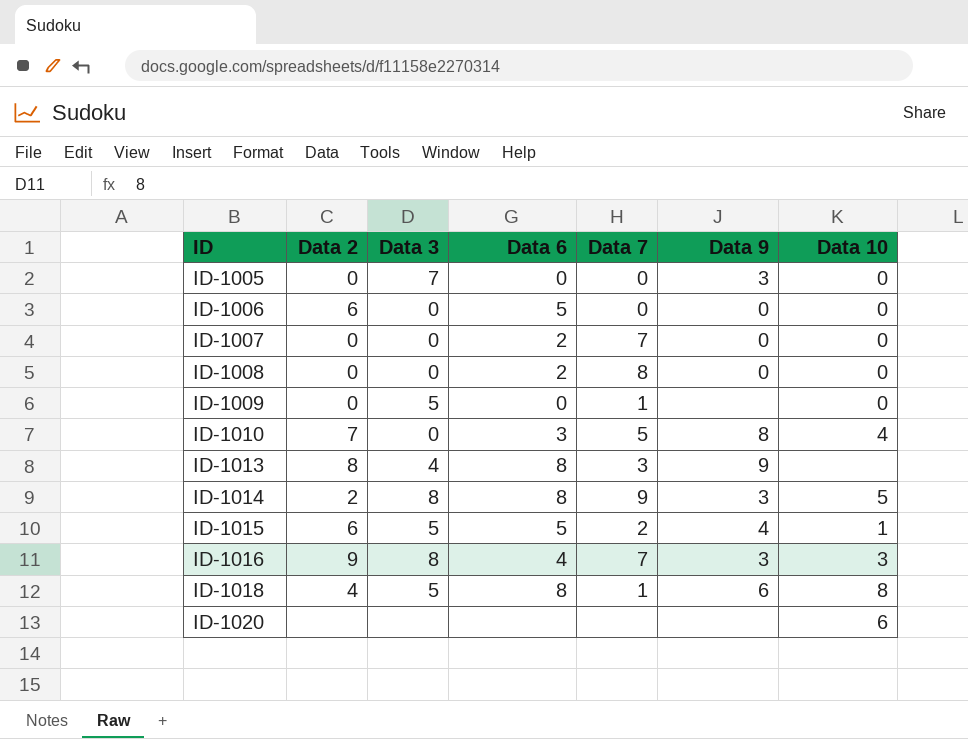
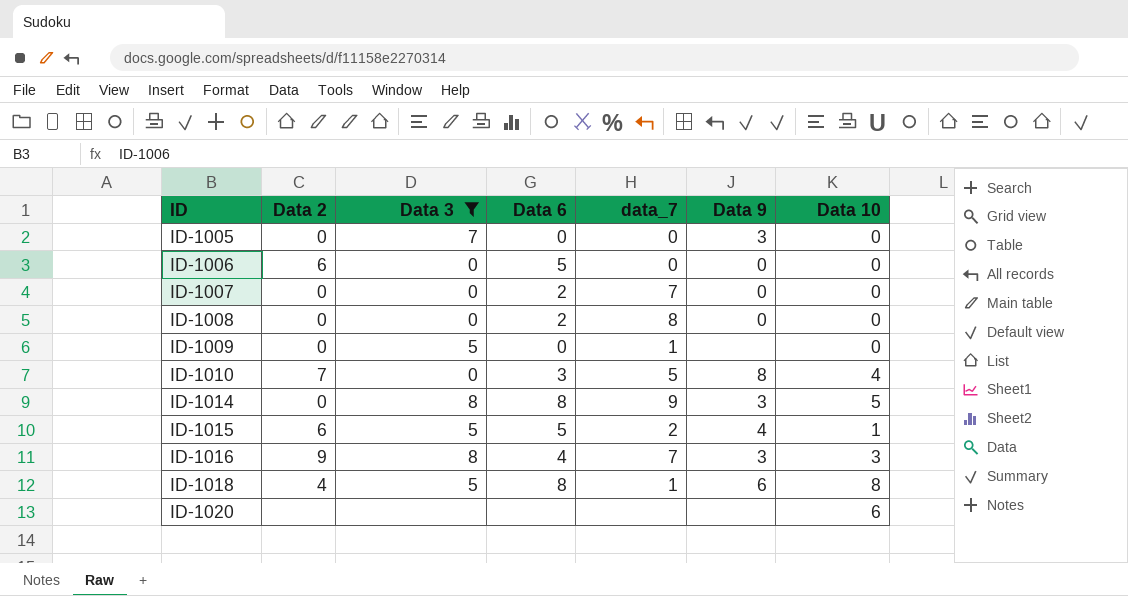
filter: none -> Data 3 != 4
column name: Data 7 -> data_7
ID-1014 | Data 2: 2 -> 0

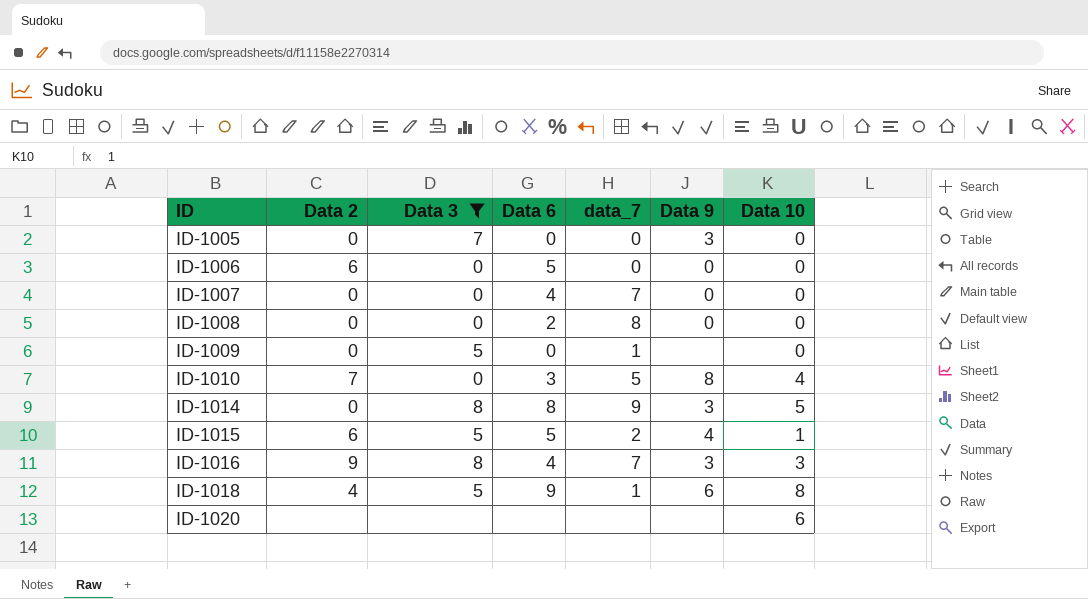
ID-1007 | Data 6: 2 -> 4
ID-1018 | Data 6: 8 -> 9

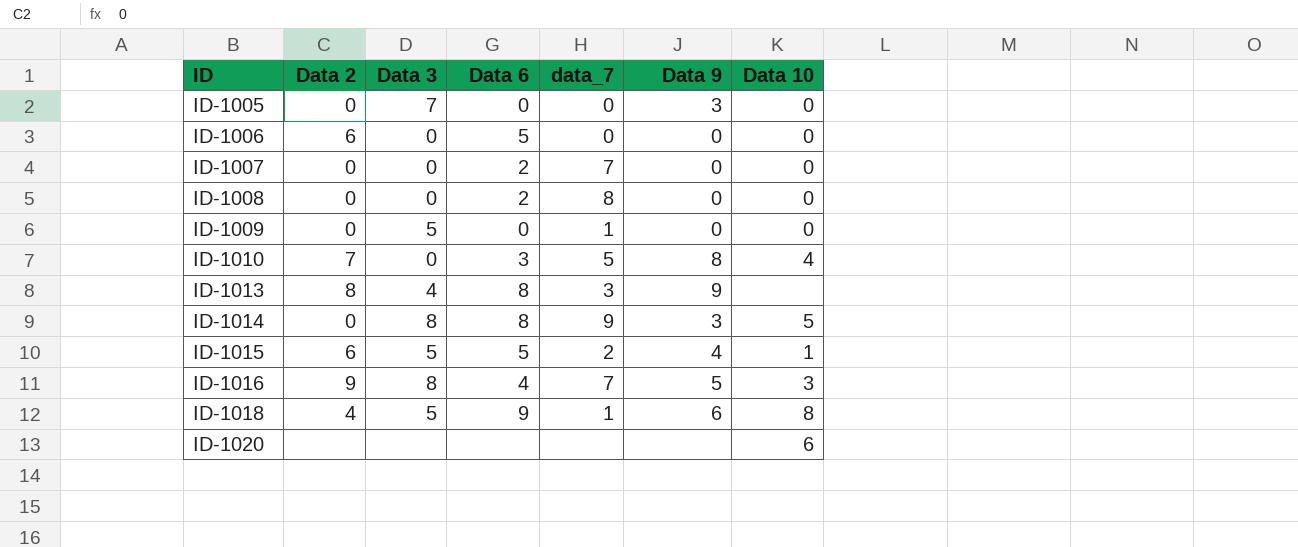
filter: Data 3 != 4 -> none
ID-1007 | Data 6: 4 -> 2
ID-1009 | Data 9: none -> 0
ID-1016 | Data 9: 3 -> 5

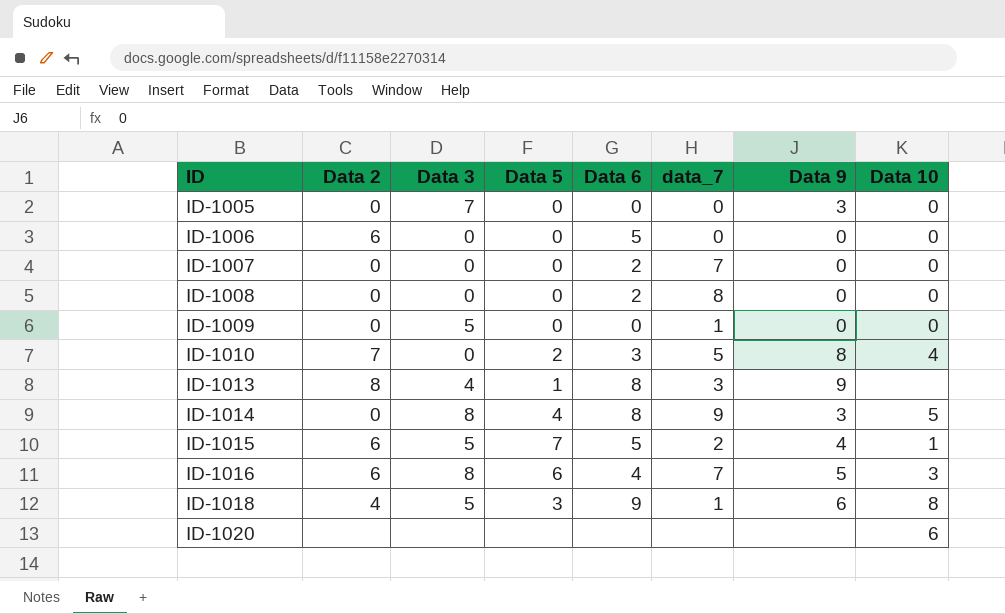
column Data 5 | position: none -> 4
ID-1016 | Data 2: 9 -> 6

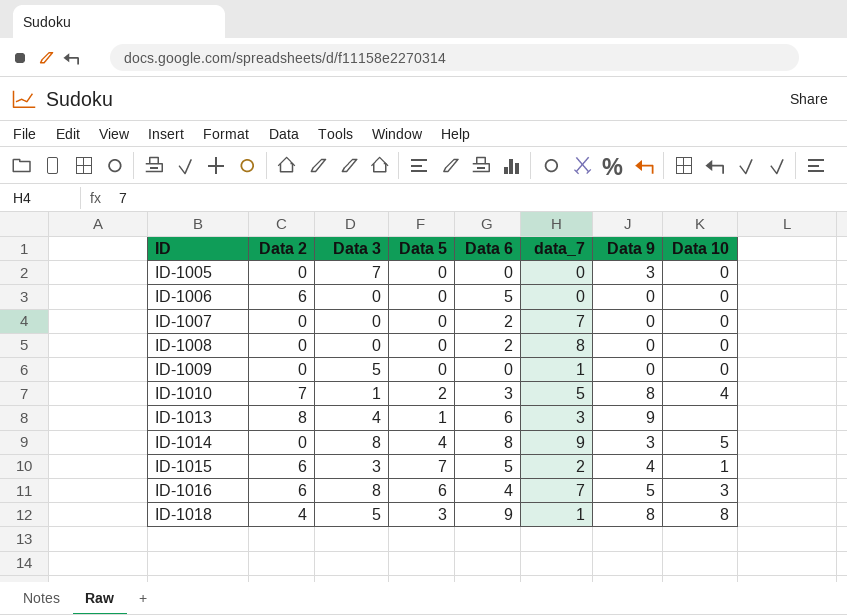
row ID-1020: none | none | none | none | none | none | 6 -> none
ID-1010 | Data 3: 0 -> 1
ID-1013 | Data 6: 8 -> 6
ID-1015 | Data 3: 5 -> 3
ID-1018 | Data 9: 6 -> 8

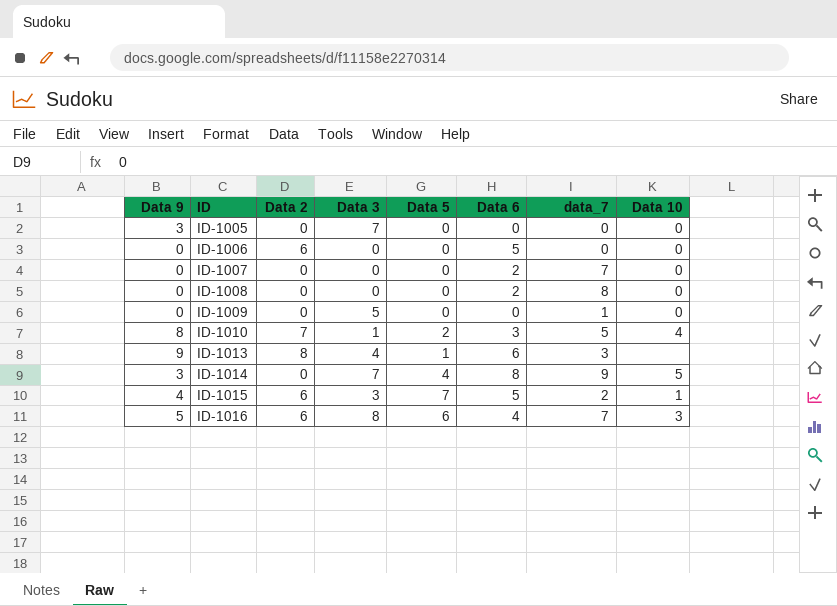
column Data 9 | position: 7 -> 1
row ID-1018: 4 | 5 | 3 | 9 | 1 | 8 | 8 -> none
ID-1014 | Data 3: 8 -> 7

